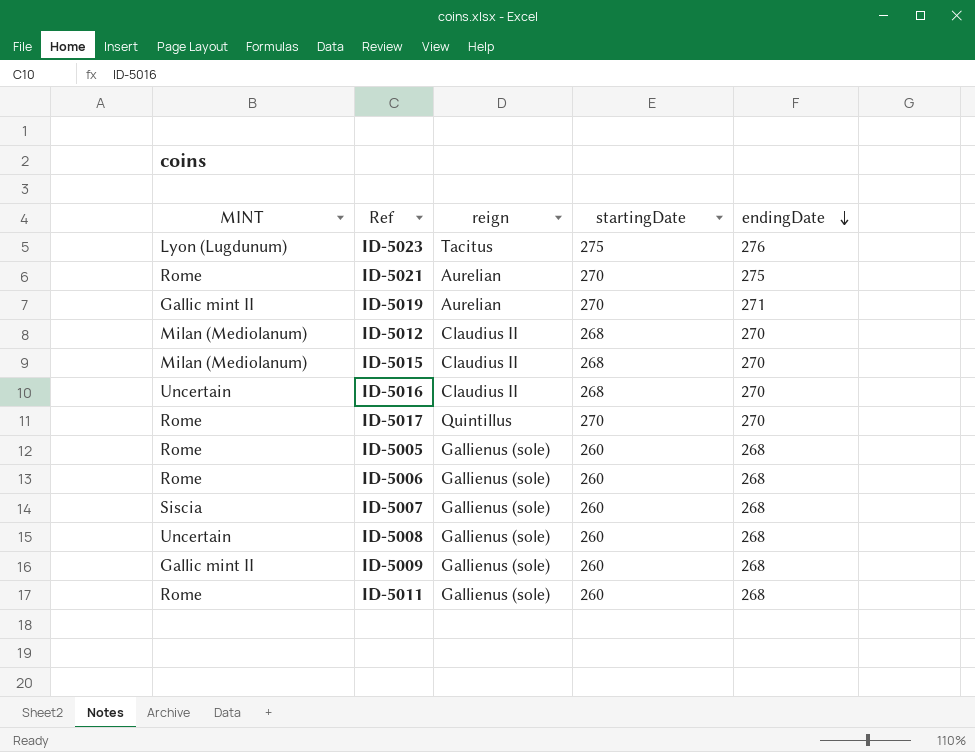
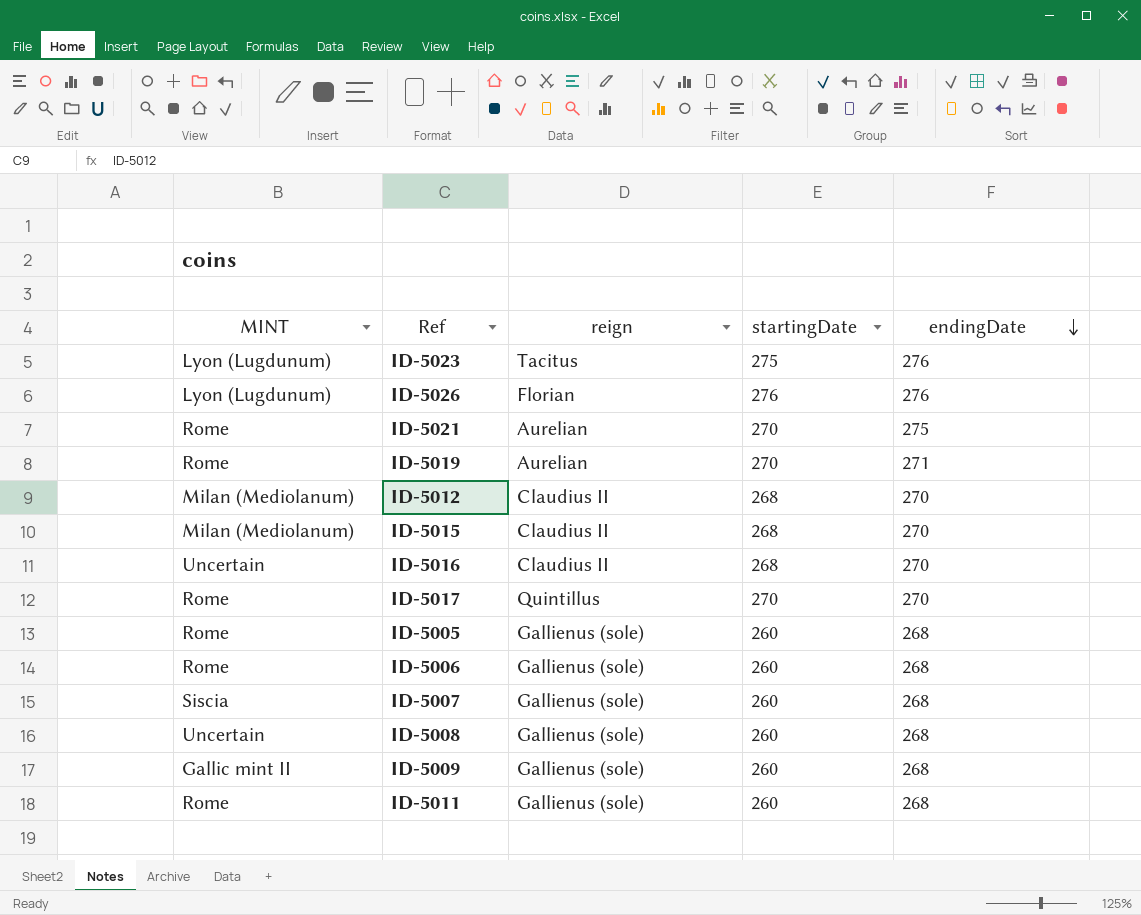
row ID-5026: none -> Lyon (Lugdunum) | Florian | 276 | 276
ID-5019 | MINT: Gallic mint II -> Rome

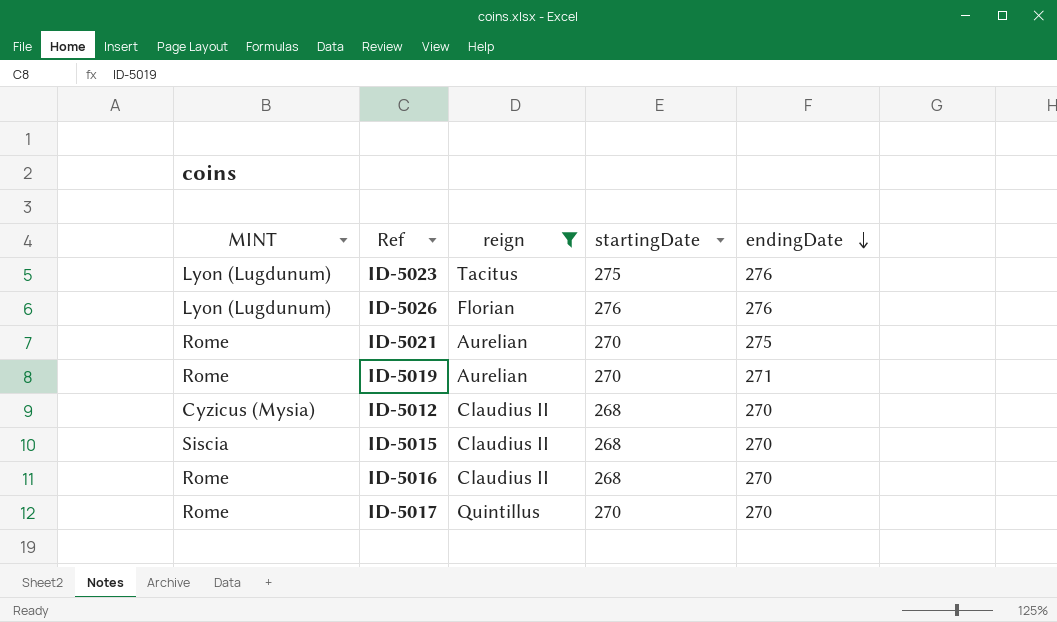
filter: none -> reign != Gallienus (sole)
ID-5012 | MINT: Milan (Mediolanum) -> Cyzicus (Mysia)
ID-5015 | MINT: Milan (Mediolanum) -> Siscia
ID-5016 | MINT: Uncertain -> Rome

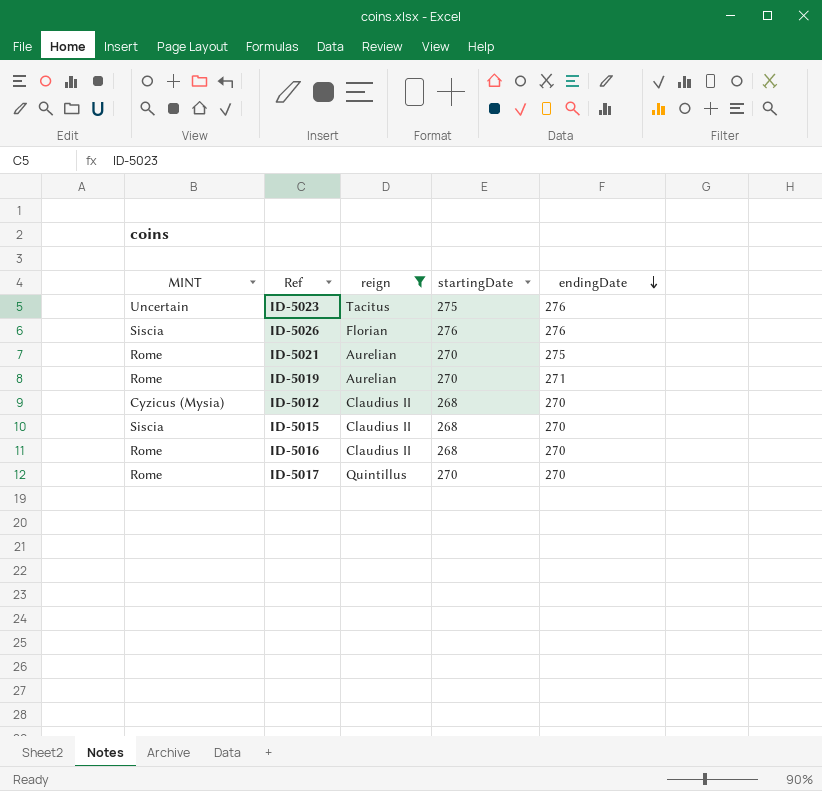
ID-5023 | MINT: Lyon (Lugdunum) -> Uncertain
ID-5026 | MINT: Lyon (Lugdunum) -> Siscia

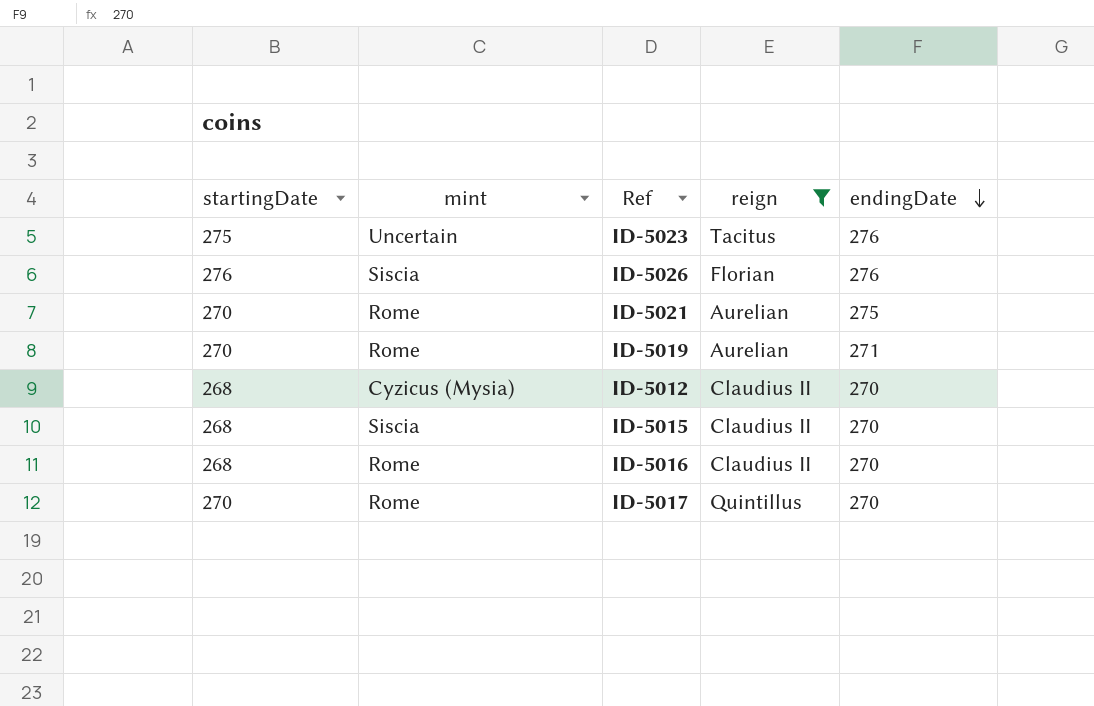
column startingDate | position: 4 -> 1
column name: MINT -> mint

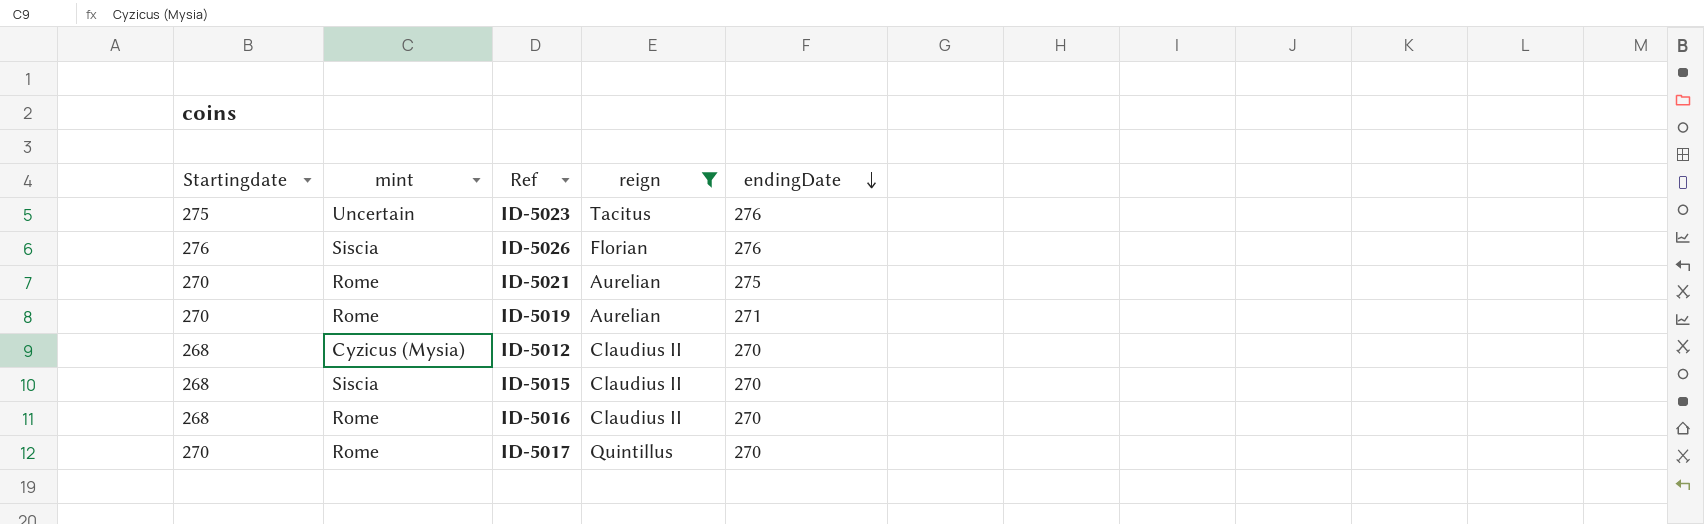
column name: startingDate -> Startingdate

